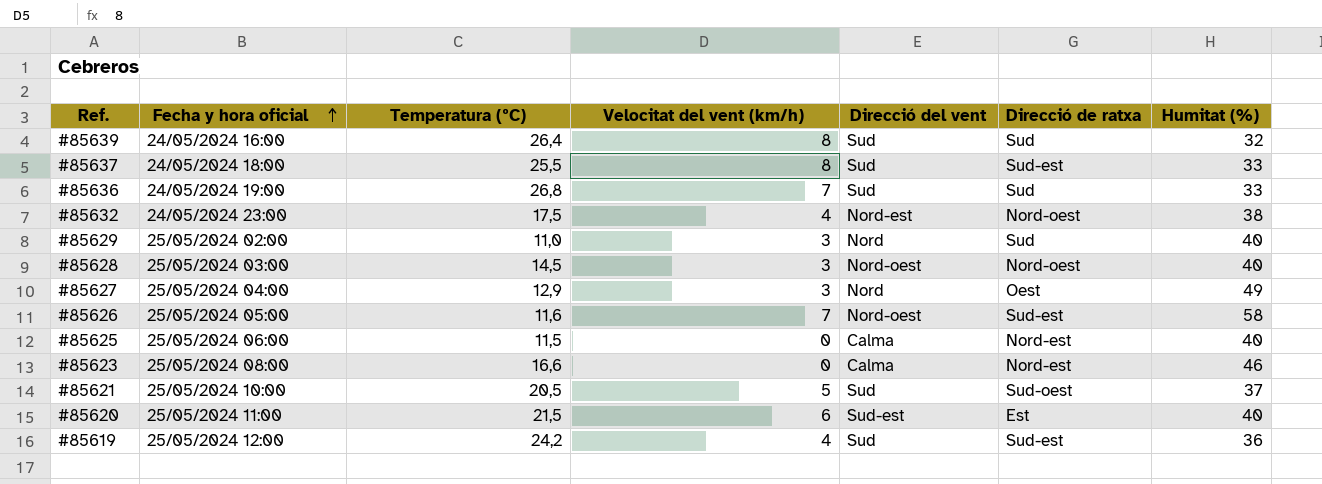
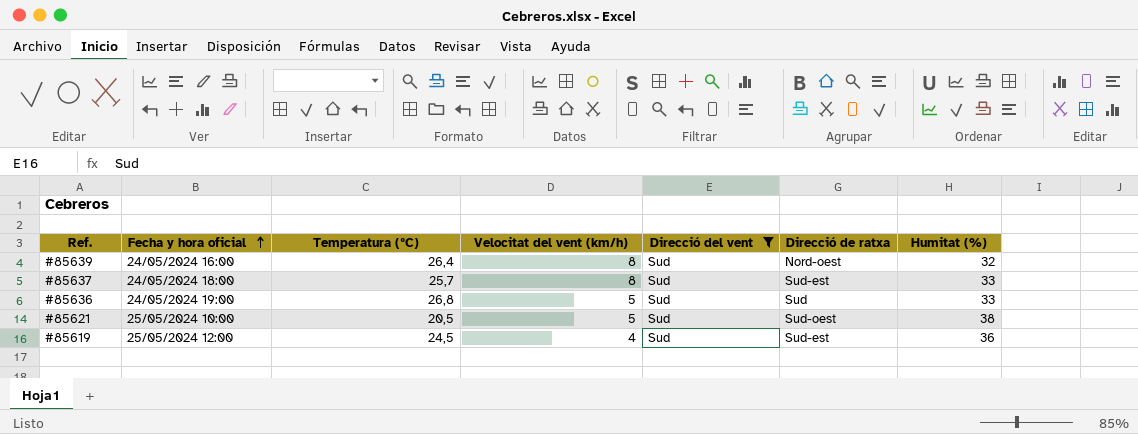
filter: none -> Direcció del vent = Sud
#85639 | Direcció de ratxa: Sud -> Nord-oest
#85637 | Temperatura (ºC): 25,5 -> 25,7
#85636 | Velocitat del vent (km/h): 7 -> 5
#85621 | Humitat (%): 37 -> 38
#85619 | Temperatura (ºC): 24,2 -> 24,5

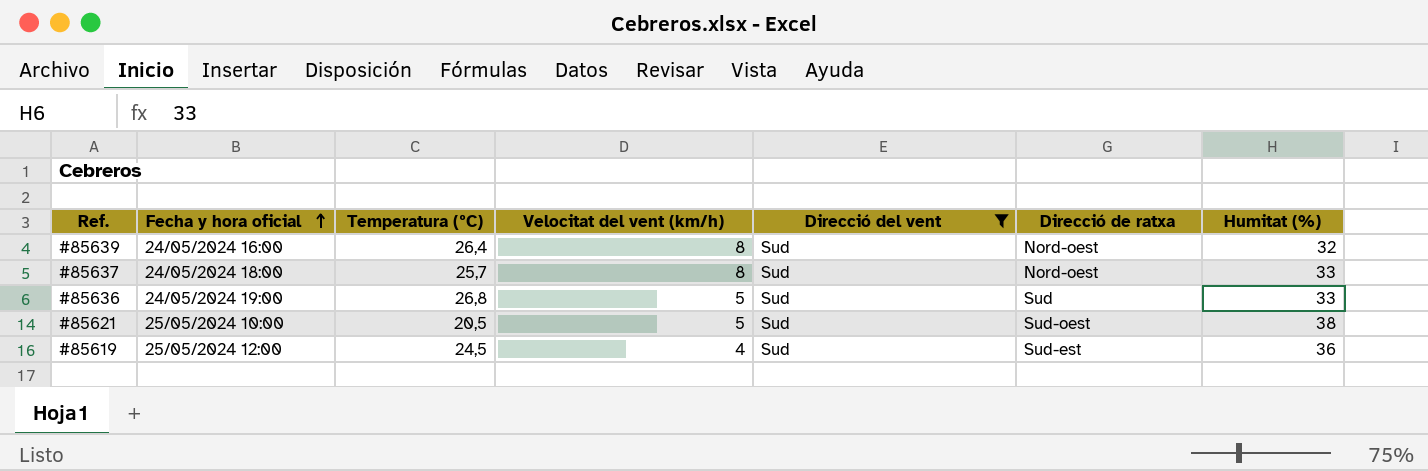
#85637 | Direcció de ratxa: Sud-est -> Nord-oest

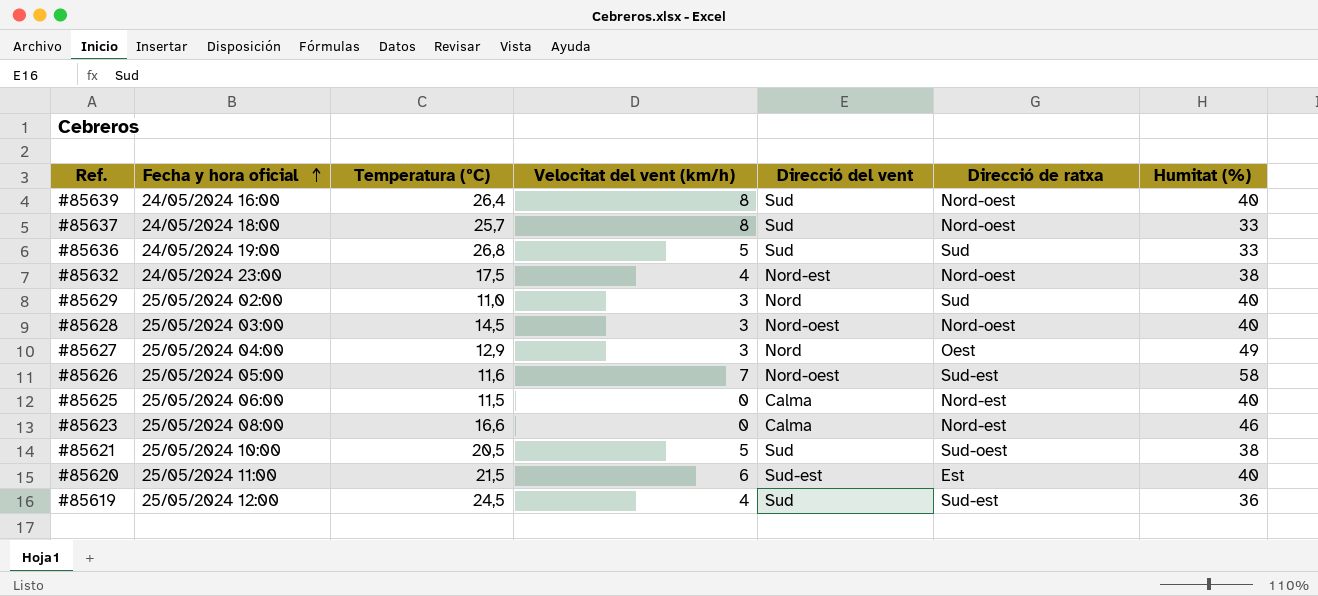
filter: Direcció del vent = Sud -> none
#85639 | Humitat (%): 32 -> 40

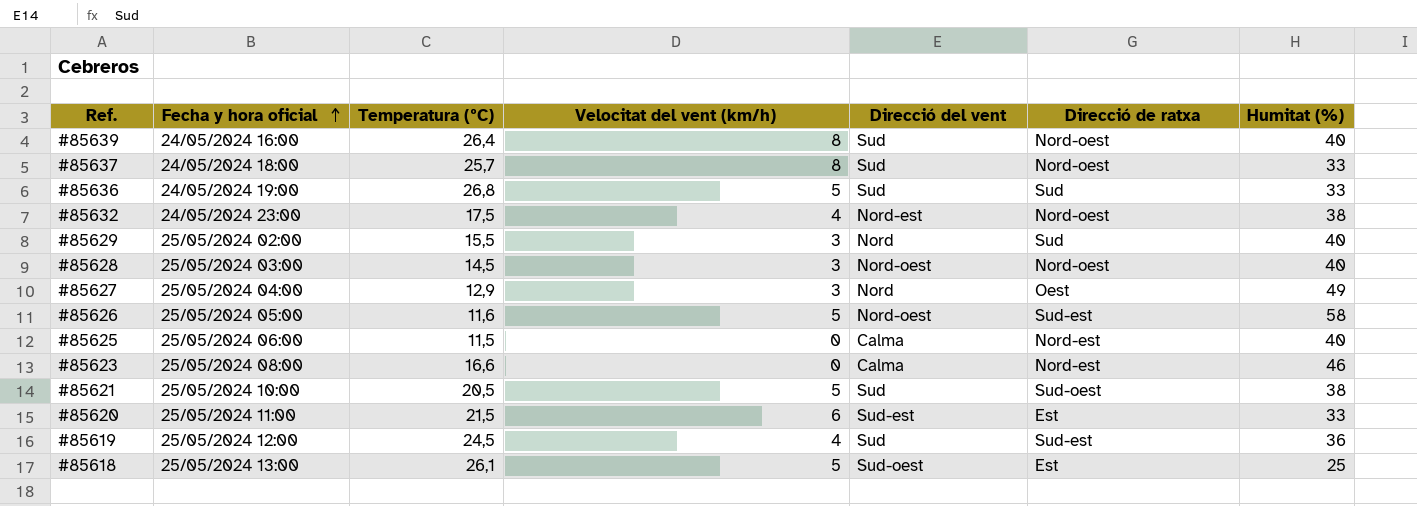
#85629 | Temperatura (ºC): 11,0 -> 15,5
#85626 | Velocitat del vent (km/h): 7 -> 5
#85620 | Humitat (%): 40 -> 33
row #85618: none -> 25/05/2024 13:00 | 26,1 | 5 | Sud-oest | Est | 25

